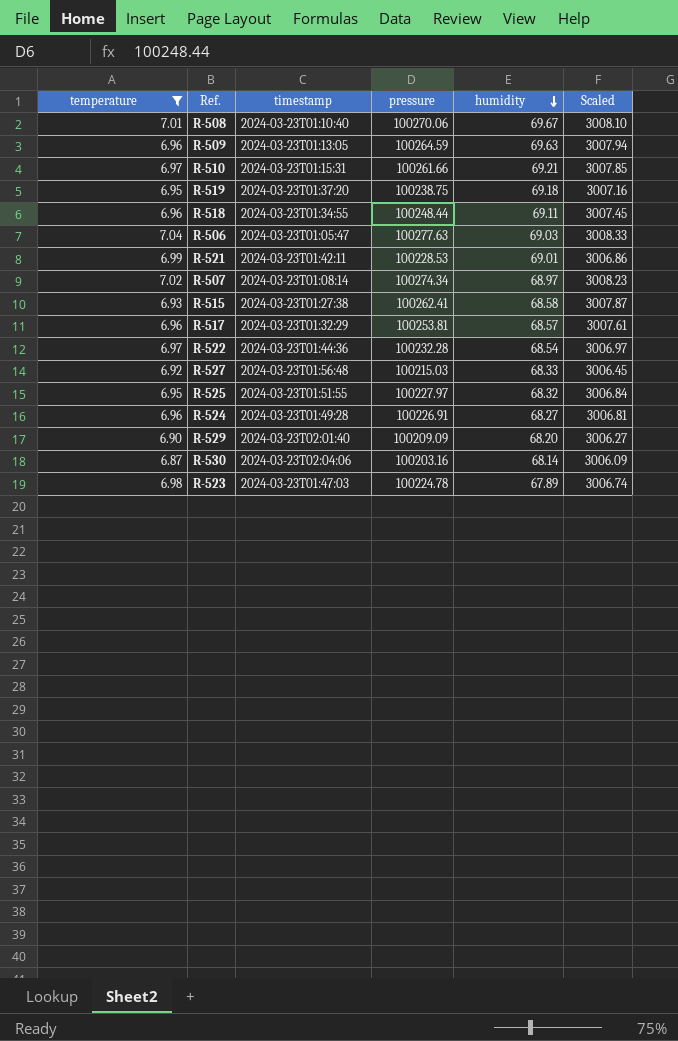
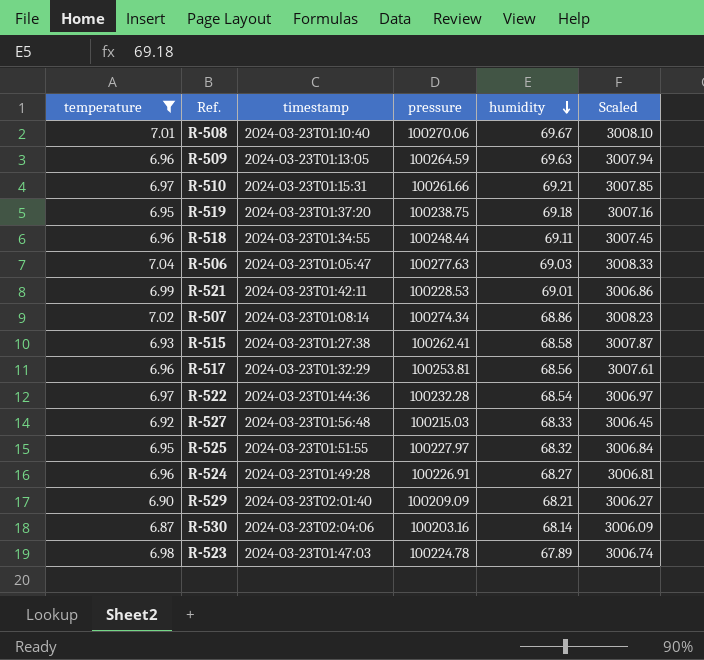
R-507 | humidity: 68.97 -> 68.86
R-517 | humidity: 68.57 -> 68.56
R-529 | humidity: 68.20 -> 68.21

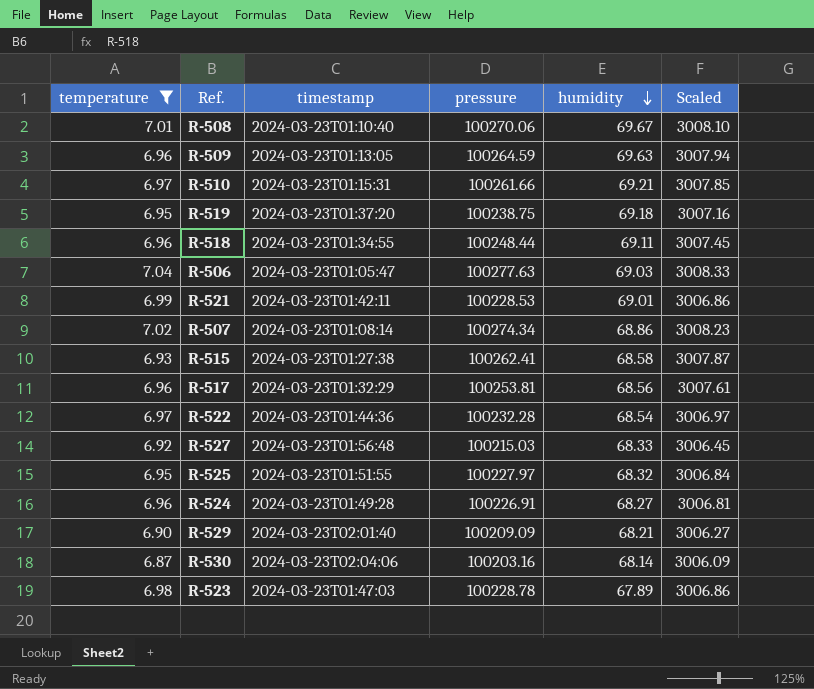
R-523 | pressure: 100224.78 -> 100228.78
R-523 | Scaled: 3006.74 -> 3006.86

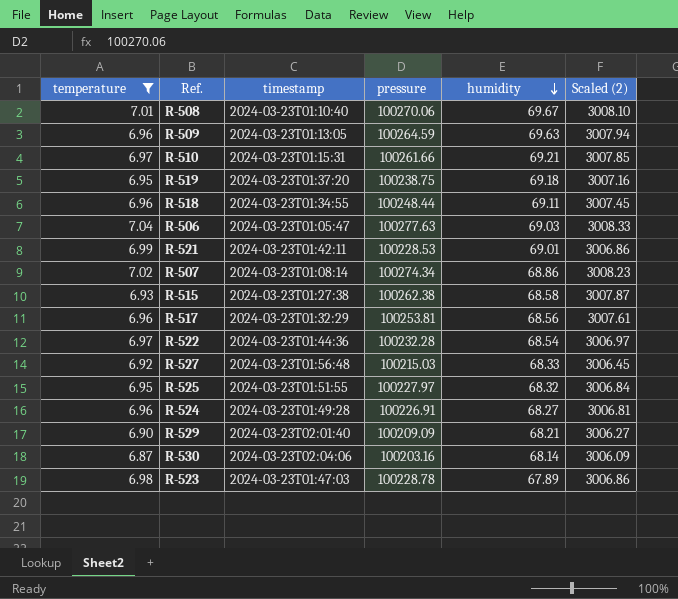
column name: Scaled -> Scaled (2)
R-515 | pressure: 100262.41 -> 100262.38

